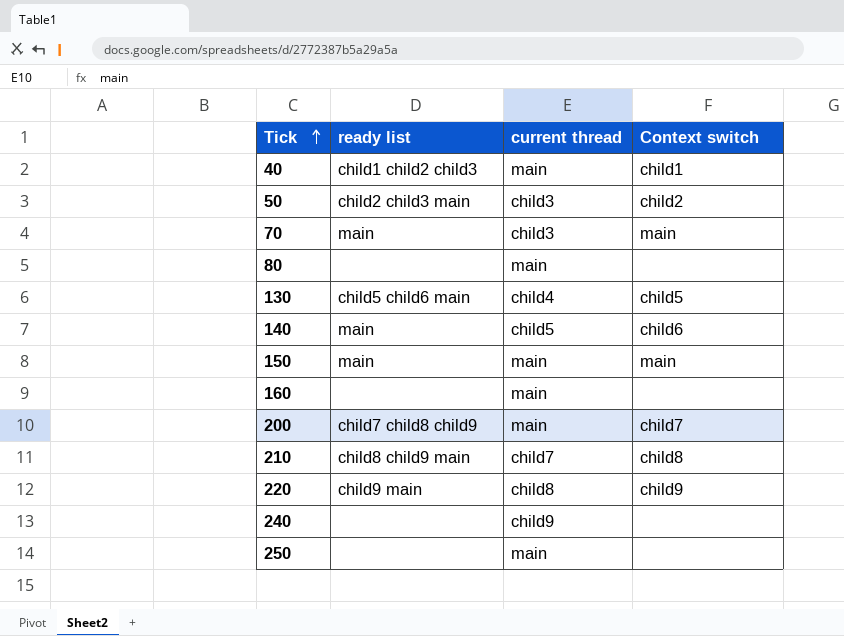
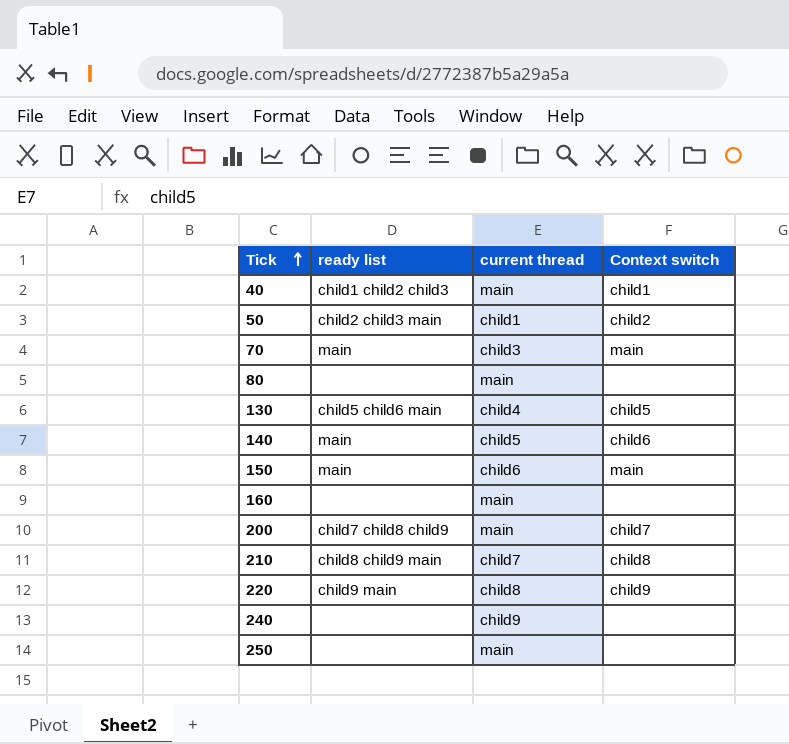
50 | current thread: child3 -> child1
150 | current thread: main -> child6

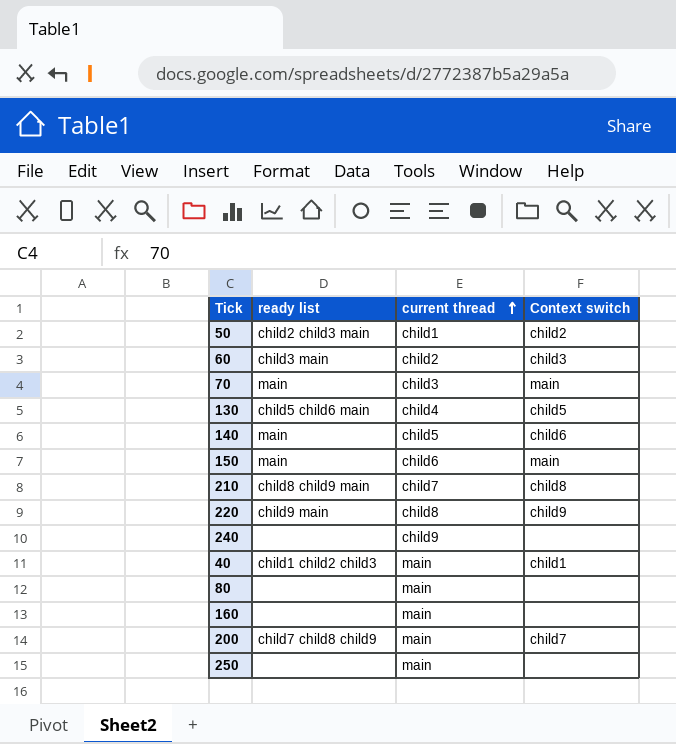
row order: Tick ascending -> current thread ascending
row 60: none -> child3 main | child2 | child3

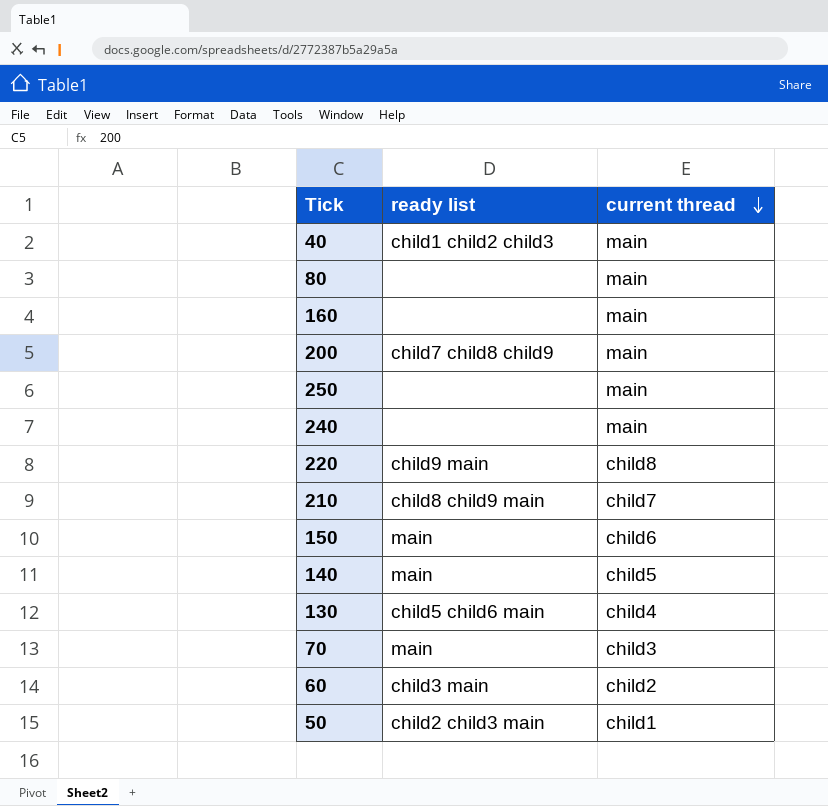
row order: current thread ascending -> current thread descending
column Context switch | position: 4 -> none
240 | current thread: child9 -> main

